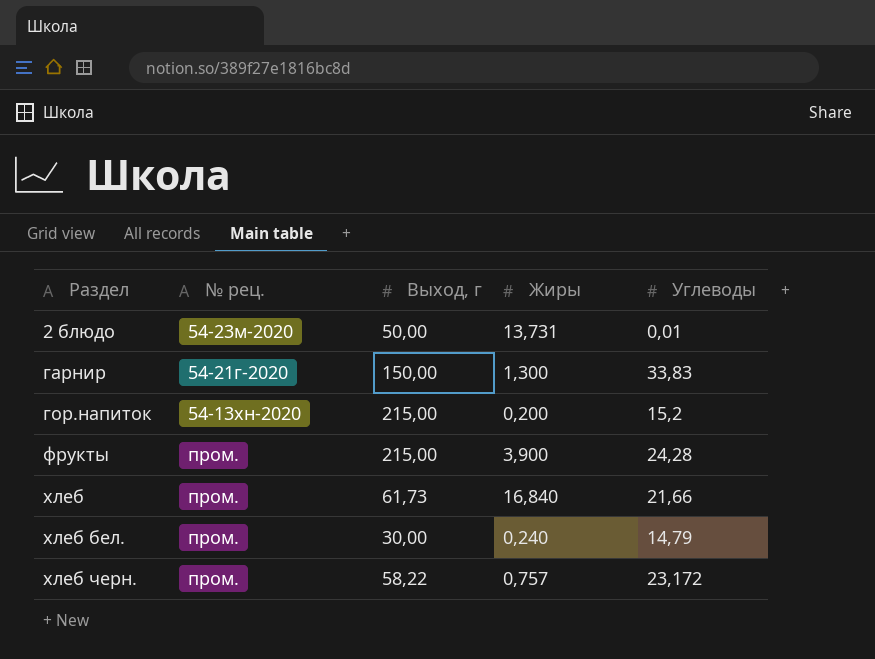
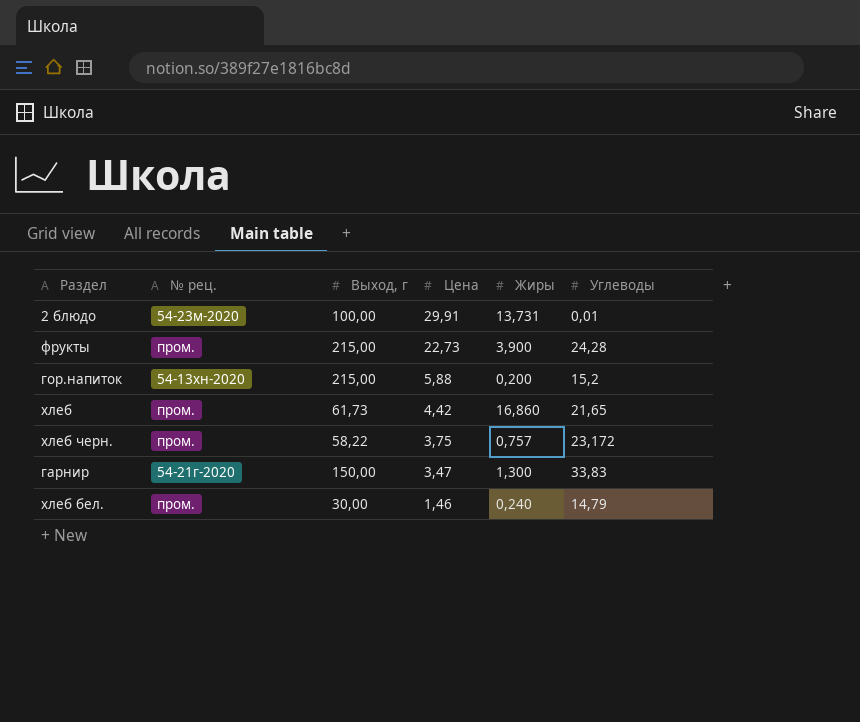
row order: Раздел ascending -> Цена descending
column Цена | position: none -> 4
2 блюдо | Выход, г: 50,00 -> 100,00
хлеб | Жиры: 16,840 -> 16,860
хлеб | Углеводы: 21,66 -> 21,65

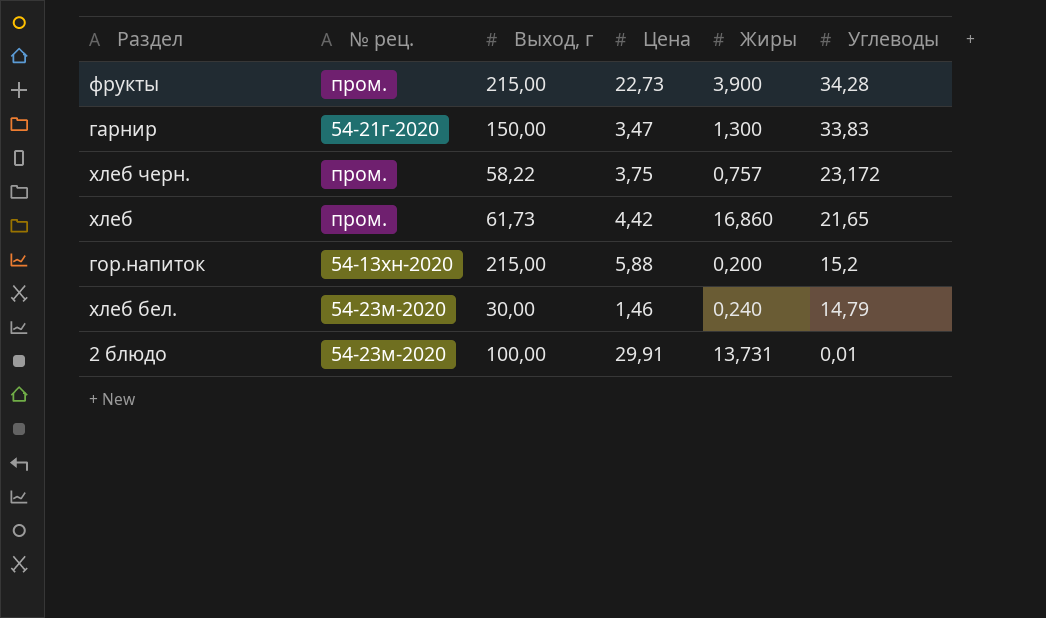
row order: Цена descending -> Углеводы descending
фрукты | Углеводы: 24,28 -> 34,28
хлеб бел. | № рец.: пром. -> 54-23м-2020

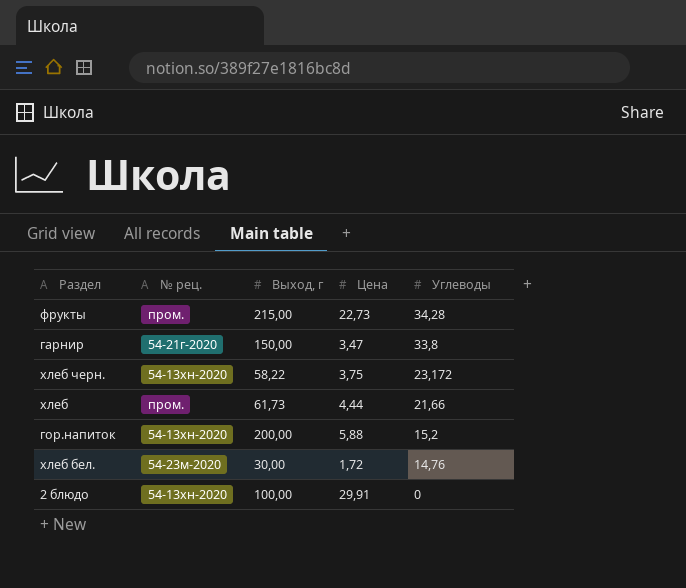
column Жиры | position: 5 -> none
гарнир | Углеводы: 33,83 -> 33,8
хлеб черн. | № рец.: пром. -> 54-13хн-2020
хлеб | Цена: 4,42 -> 4,44
хлеб | Углеводы: 21,65 -> 21,66
гор.напиток | Выход, г: 215,00 -> 200,00
хлеб бел. | Цена: 1,46 -> 1,72
хлеб бел. | Углеводы: 14,79 -> 14,76
2 блюдо | № рец.: 54-23м-2020 -> 54-13хн-2020
2 блюдо | Углеводы: 0,01 -> 0

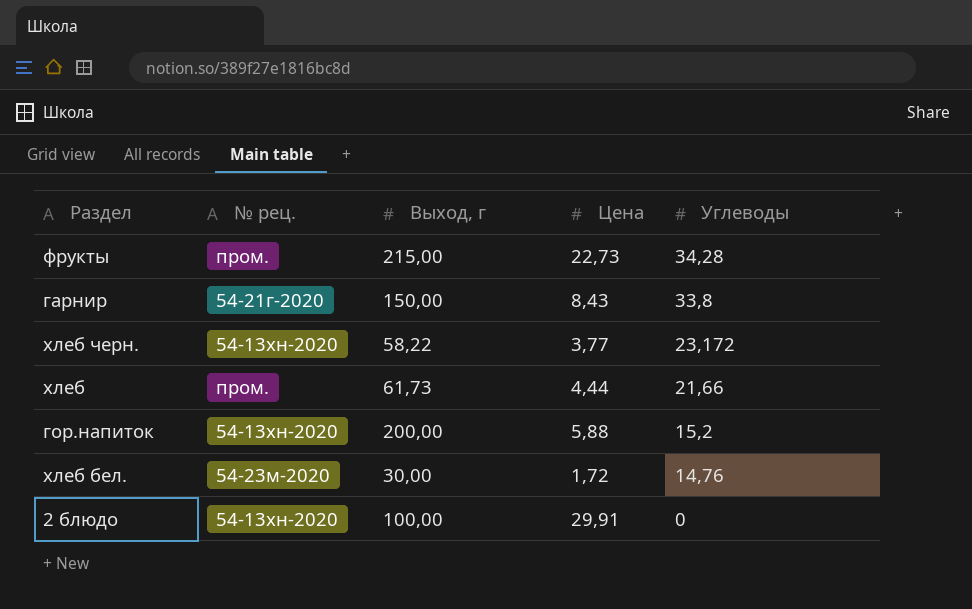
гарнир | Цена: 3,47 -> 8,43
хлеб черн. | Цена: 3,75 -> 3,77

